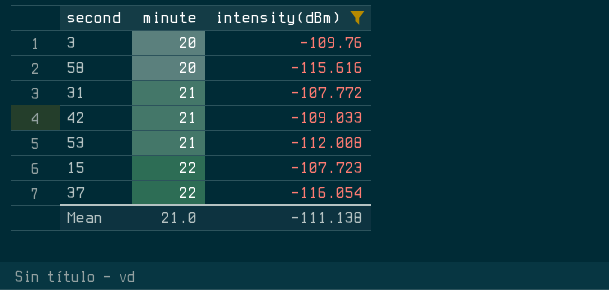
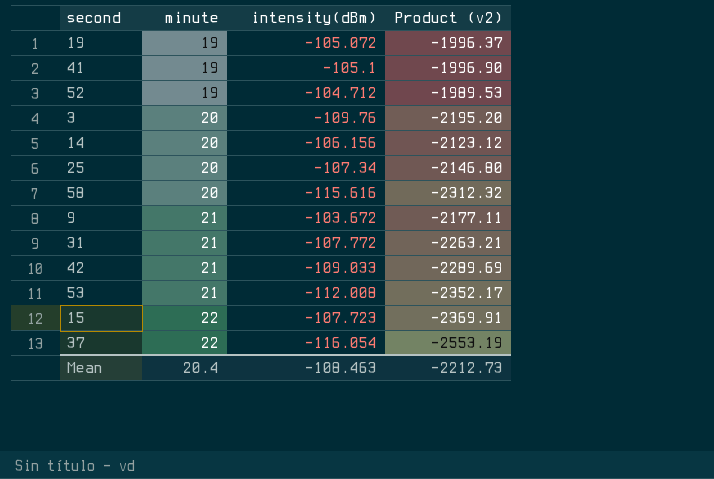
filter: intensity(dBm) <= -107.723 -> none
column Product (v2) | formula: none -> [minute] * [intensity(dBm)]
Mean | minute: 21.0 -> 20.4
Mean | intensity(dBm): -111.138 -> -108.463

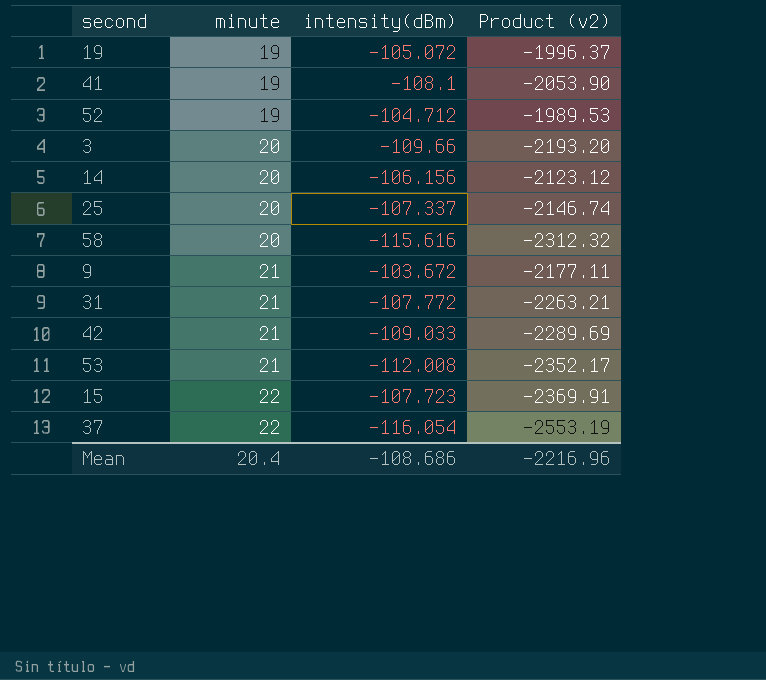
41 | intensity(dBm): -105.1 -> -108.1
41 | Product (v2): -1996.90 -> -2053.90
3 | intensity(dBm): -109.76 -> -109.66
3 | Product (v2): -2195.20 -> -2193.20
25 | intensity(dBm): -107.34 -> -107.337
25 | Product (v2): -2146.80 -> -2146.74
Mean | intensity(dBm): -108.463 -> -108.686
Mean | Product (v2): -2212.73 -> -2216.96

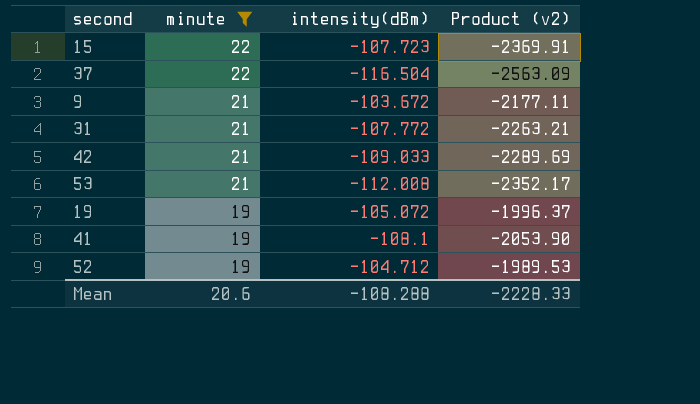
filter: none -> minute != 20
row order: minute ascending -> minute descending
37 | intensity(dBm): -116.054 -> -116.504
37 | Product (v2): -2553.19 -> -2563.09
Mean | minute: 20.4 -> 20.6
Mean | intensity(dBm): -108.686 -> -108.288
Mean | Product (v2): -2216.96 -> -2228.33

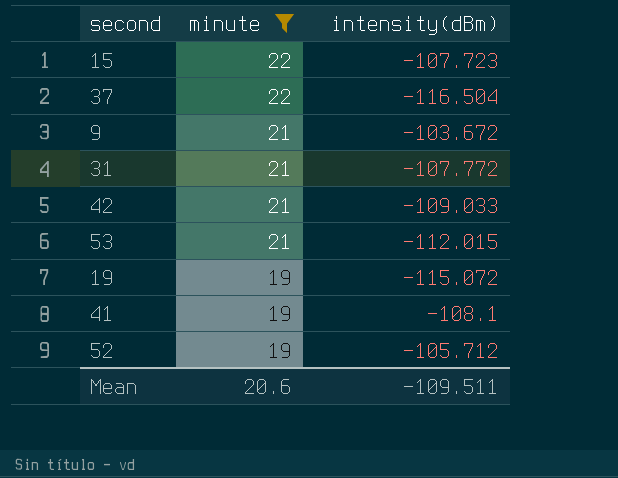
column Product (v2) | formula: [minute] * [intensity(dBm)] -> none
53 | intensity(dBm): -112.008 -> -112.015
19 | intensity(dBm): -105.072 -> -115.072
52 | intensity(dBm): -104.712 -> -105.712
Mean | intensity(dBm): -108.288 -> -109.511

